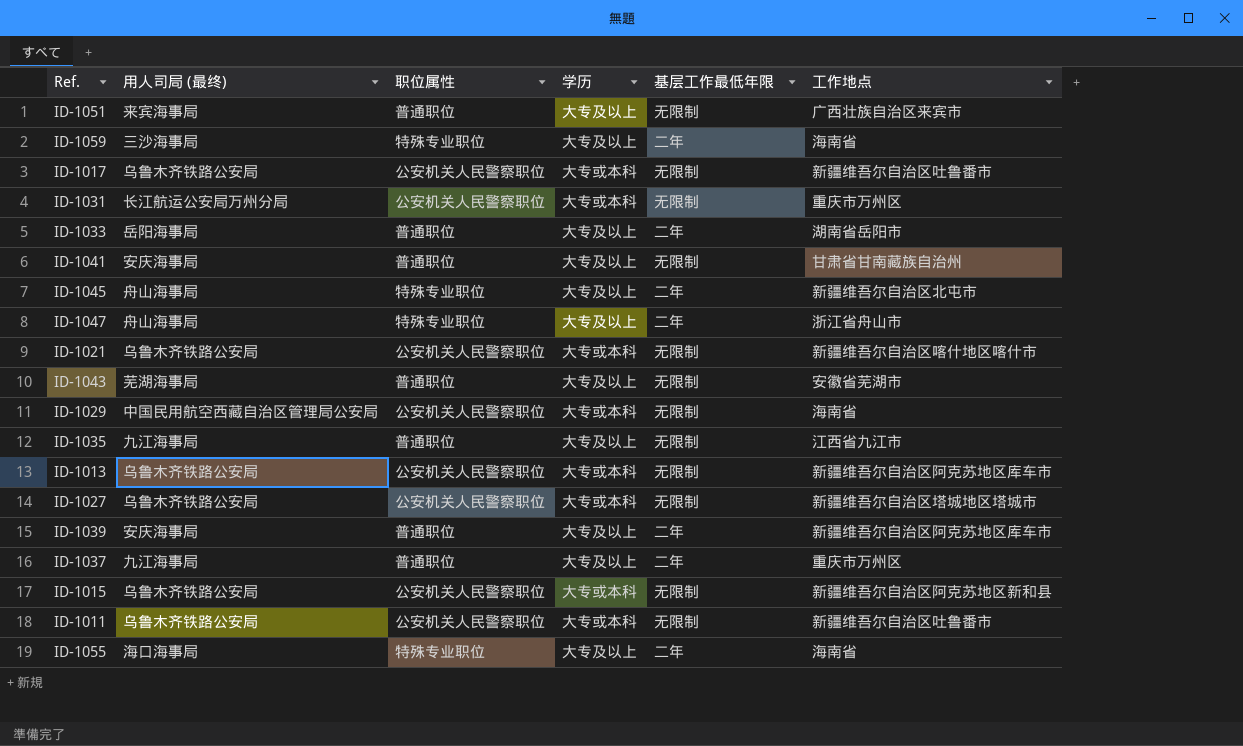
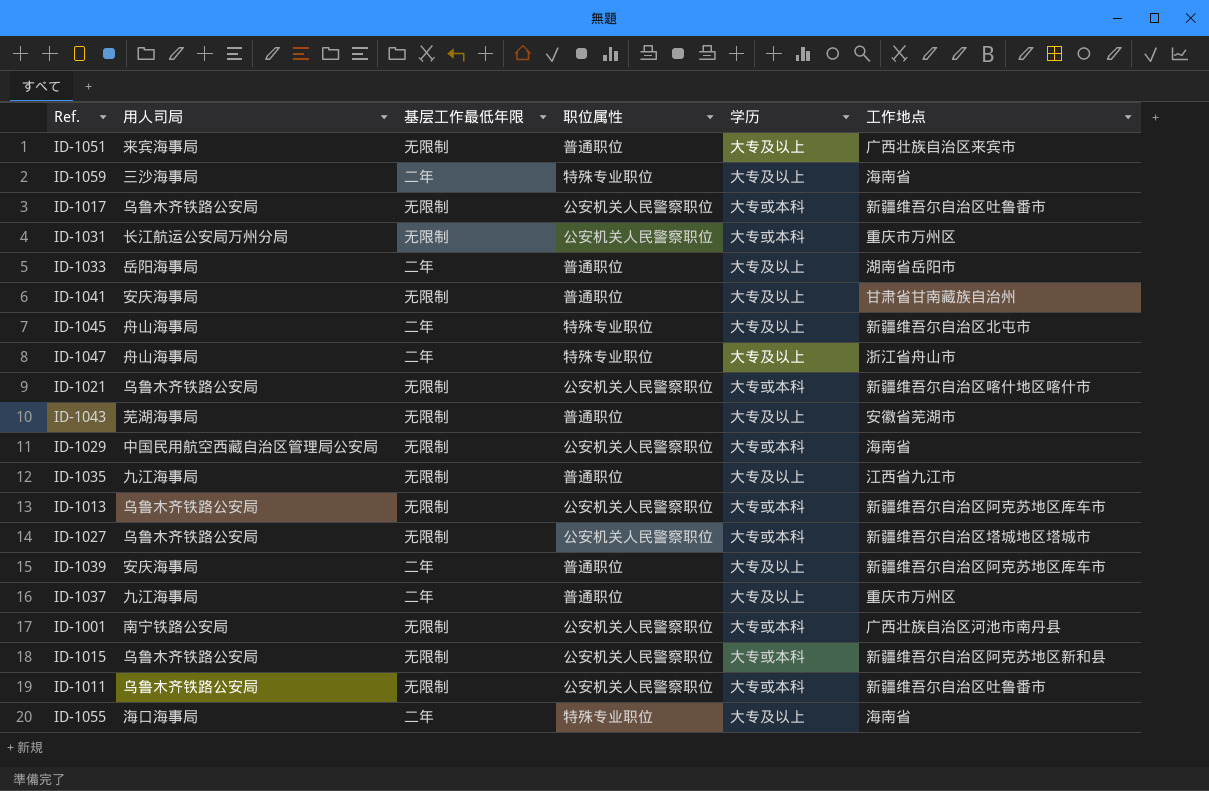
column name: 用人司局 (最终) -> 用人司局
column 基层工作最低年限 | position: 5 -> 3
row ID-1001: none -> 南宁铁路公安局 | 无限制 | 公安机关人民警察职位 | 大专或本科 | 广西壮族自治区河池市南丹县

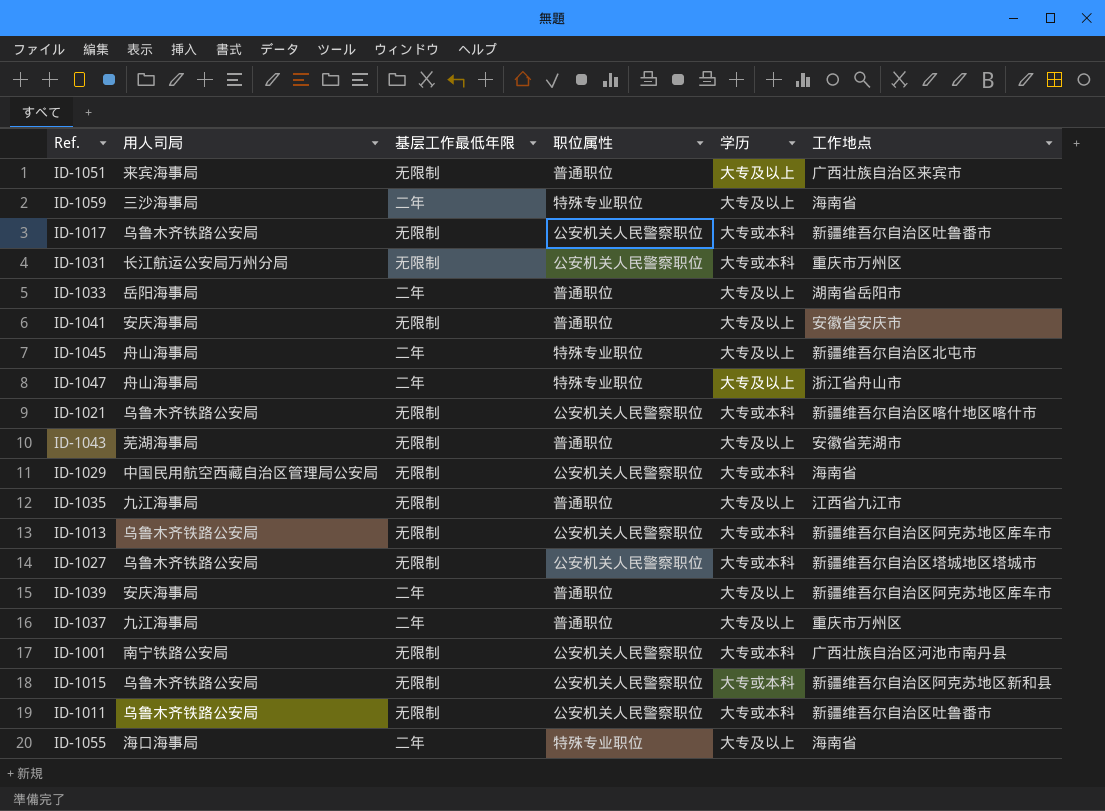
ID-1041 | 工作地点: 甘肃省甘南藏族自治州 -> 安徽省安庆市

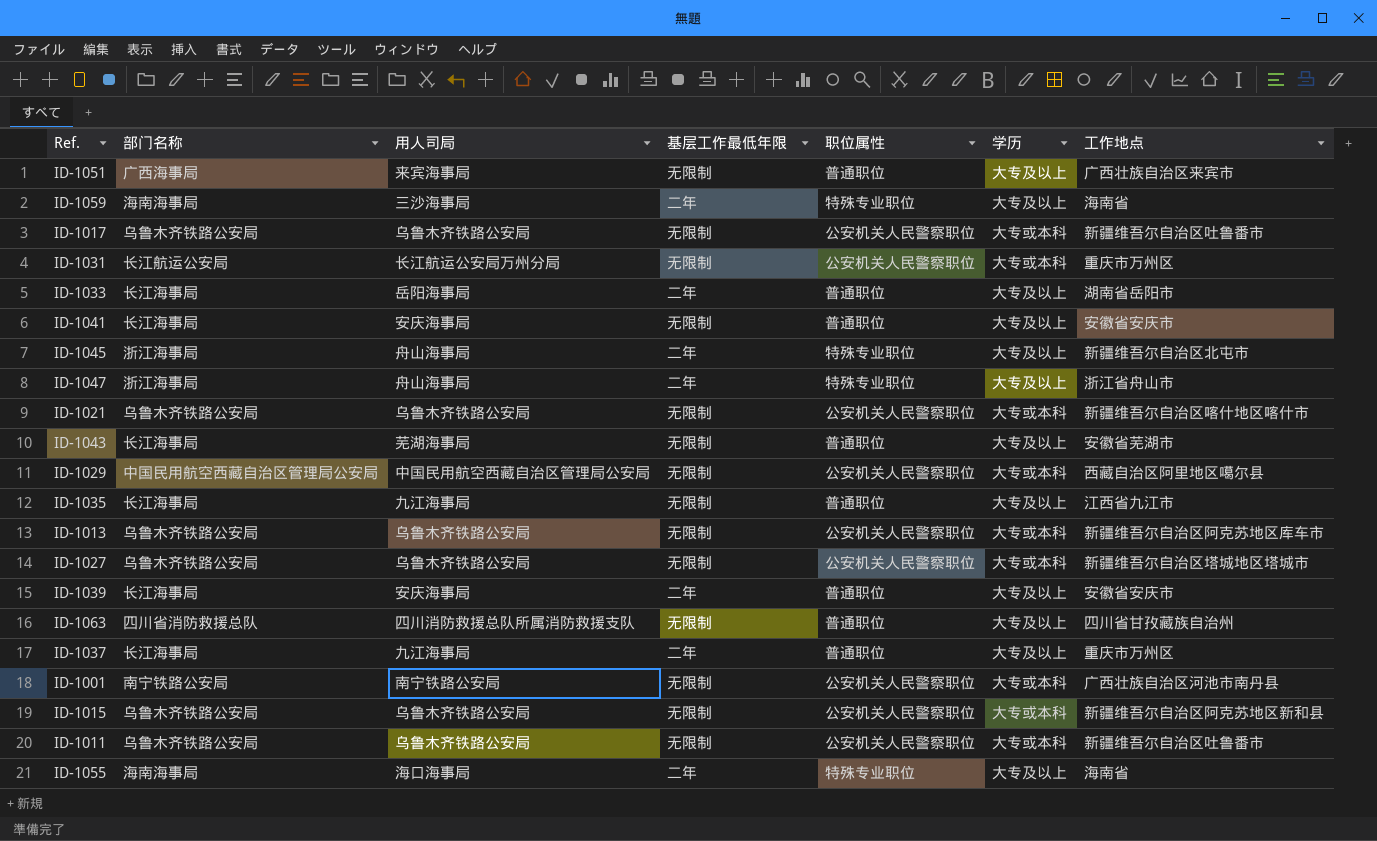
column 部门名称 | position: none -> 2
ID-1029 | 工作地点: 海南省 -> 西藏自治区阿里地区噶尔县
ID-1039 | 工作地点: 新疆维吾尔自治区阿克苏地区库车市 -> 安徽省安庆市
row ID-1063: none -> 四川省消防救援总队 | 四川消防救援总队所属消防救援支队 | 无限制 | 普通职位 | 大专及以上 | 四川省甘孜藏族自治州

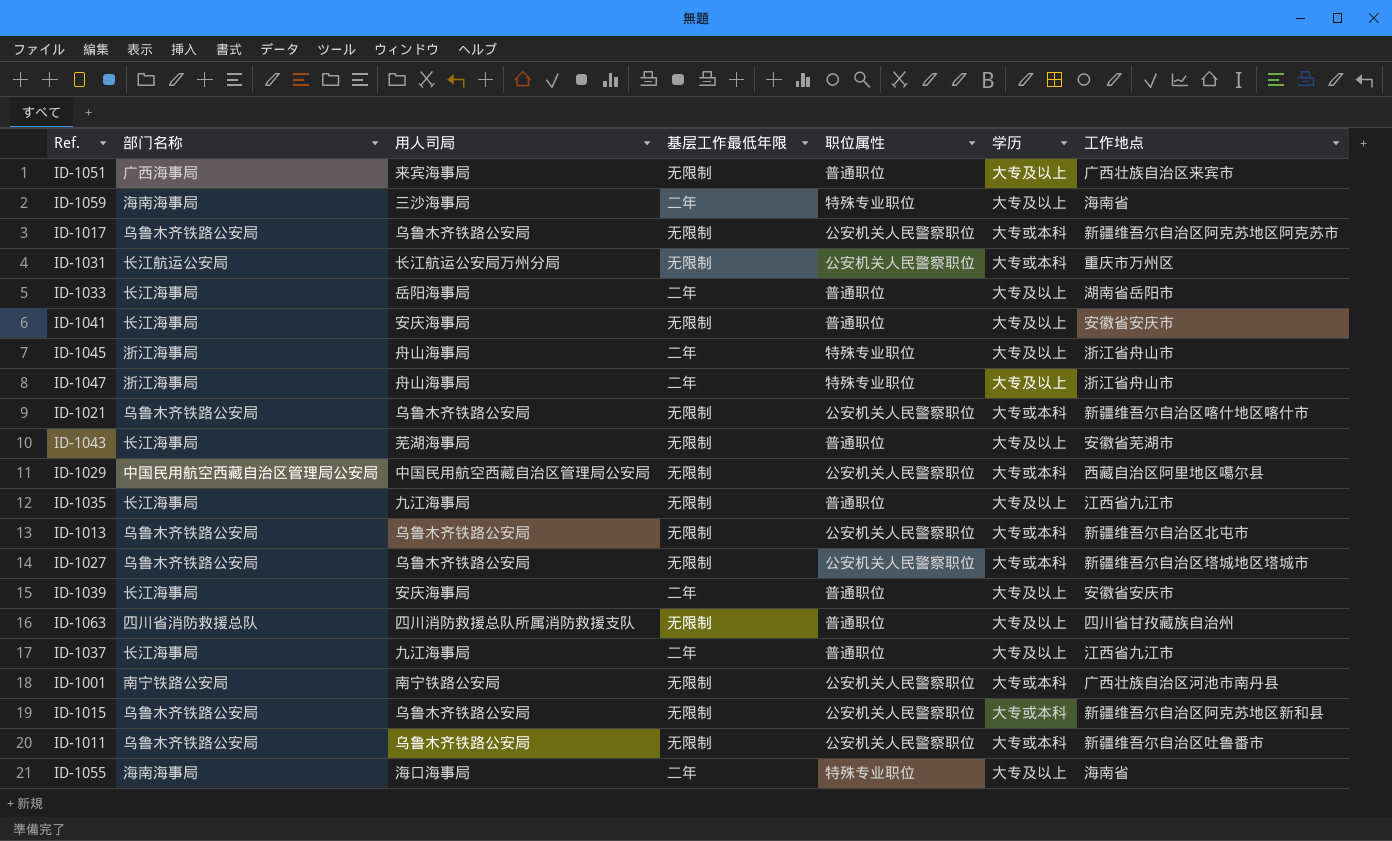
ID-1017 | 工作地点: 新疆维吾尔自治区吐鲁番市 -> 新疆维吾尔自治区阿克苏地区阿克苏市
ID-1045 | 工作地点: 新疆维吾尔自治区北屯市 -> 浙江省舟山市
ID-1013 | 工作地点: 新疆维吾尔自治区阿克苏地区库车市 -> 新疆维吾尔自治区北屯市
ID-1037 | 工作地点: 重庆市万州区 -> 江西省九江市

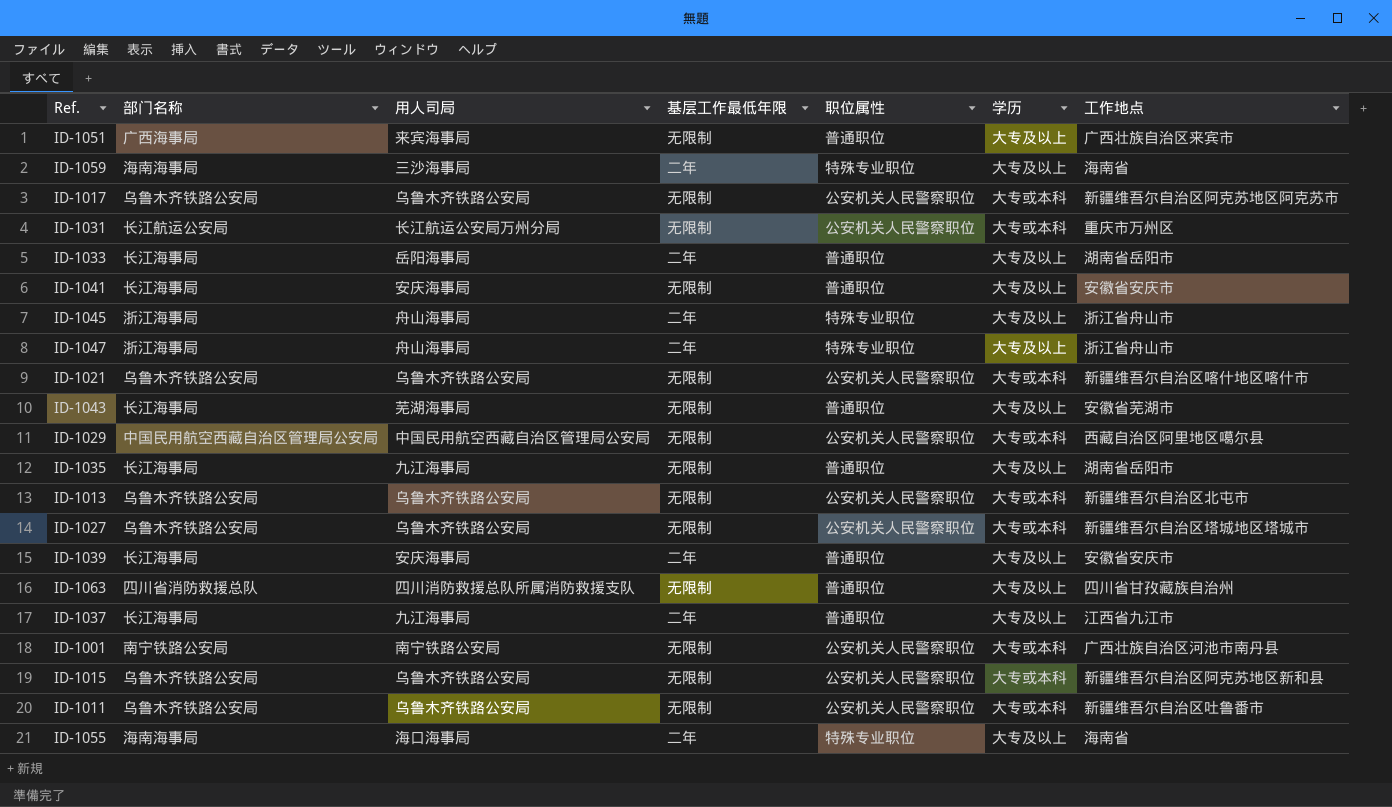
ID-1035 | 工作地点: 江西省九江市 -> 湖南省岳阳市

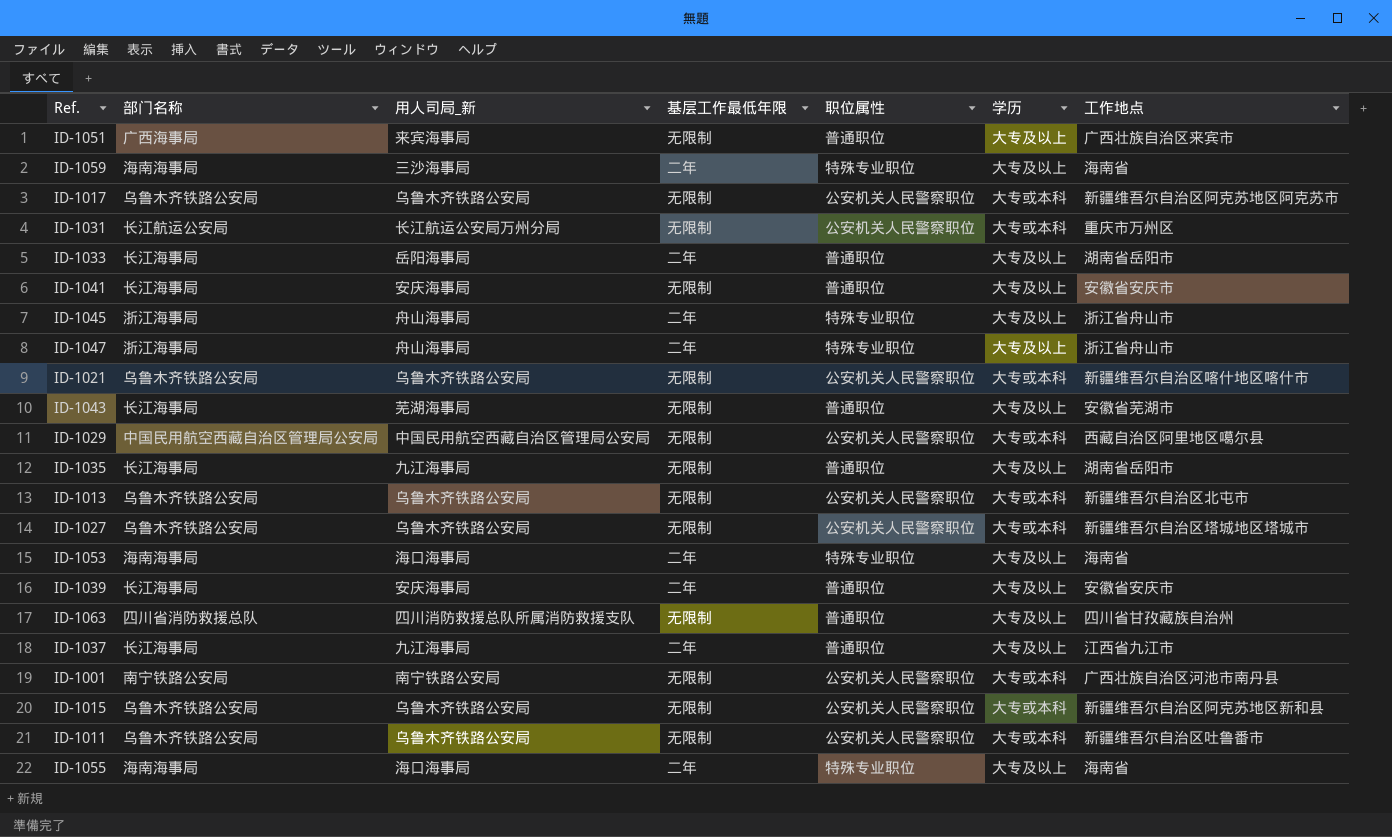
column name: 用人司局 -> 用人司局_新
row ID-1053: none -> 海南海事局 | 海口海事局 | 二年 | 特殊专业职位 | 大专及以上 | 海南省

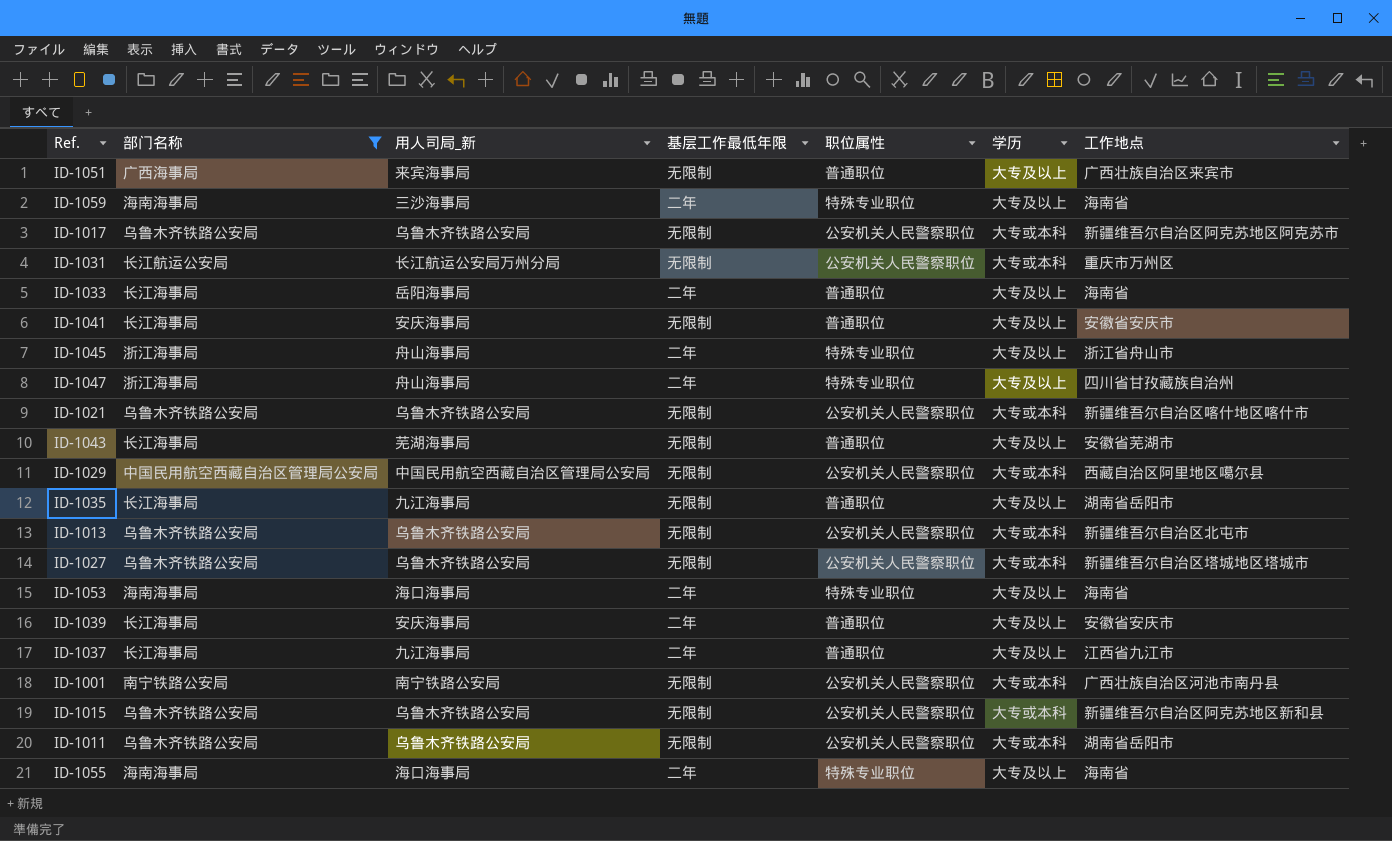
filter: none -> 部门名称 != 四川省消防救援总队
ID-1033 | 工作地点: 湖南省岳阳市 -> 海南省
ID-1047 | 工作地点: 浙江省舟山市 -> 四川省甘孜藏族自治州
ID-1011 | 工作地点: 新疆维吾尔自治区吐鲁番市 -> 湖南省岳阳市

